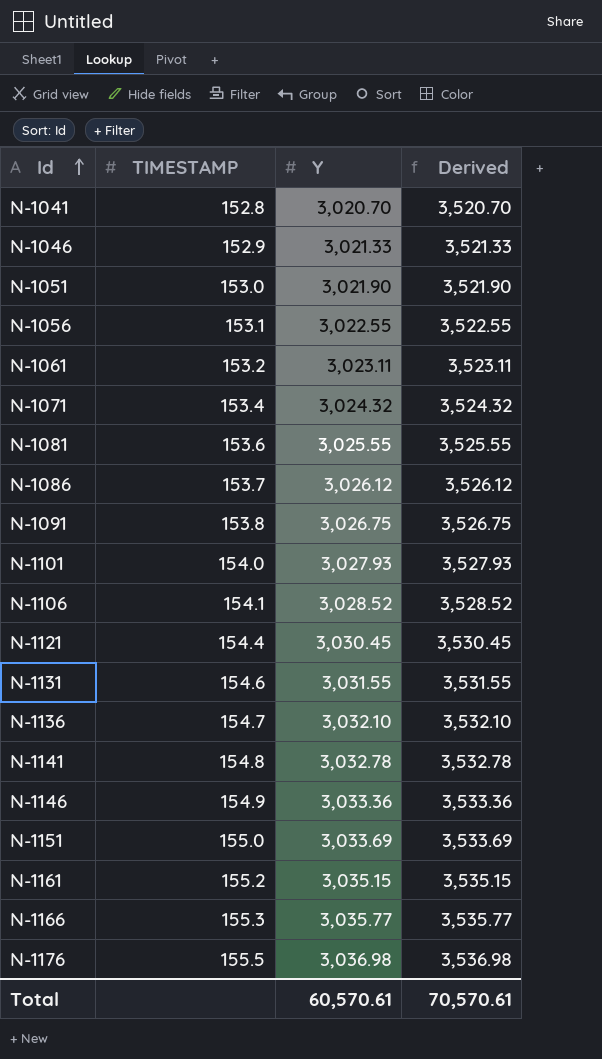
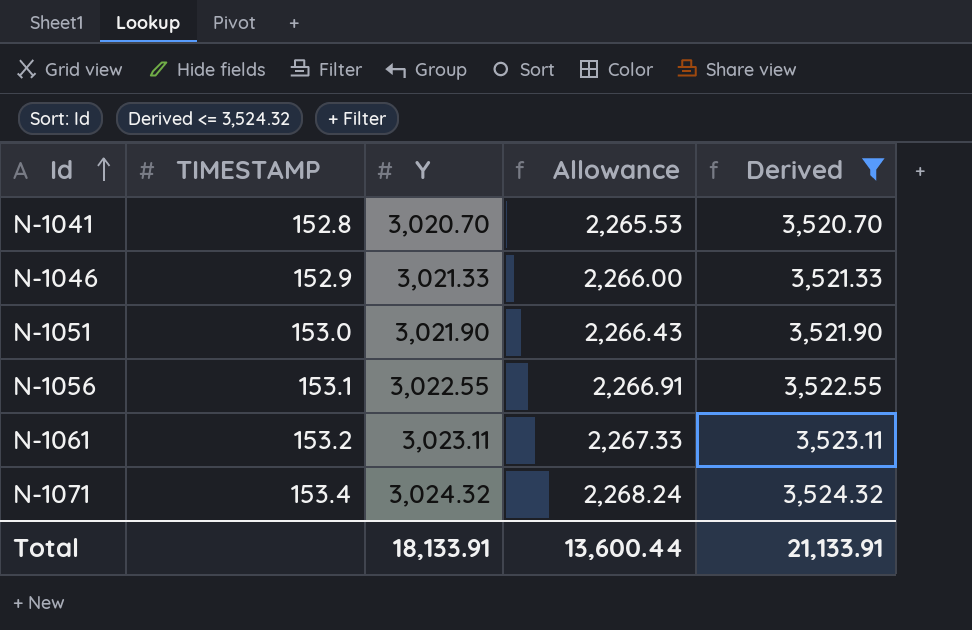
filter: none -> Derived <= 3,524.32
column Allowance | formula: none -> [Y] * 0.75
Total | Y: 60,570.61 -> 18,133.91
Total | Derived: 70,570.61 -> 21,133.91

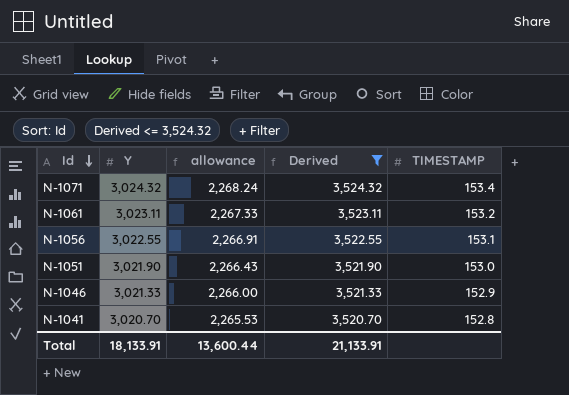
row order: Id ascending -> Id descending
column name: Allowance -> allowance
column TIMESTAMP | position: 2 -> 5

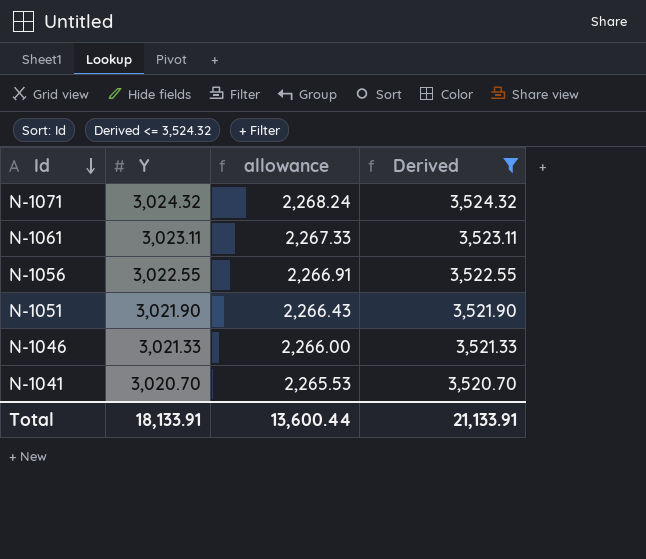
column TIMESTAMP | position: 5 -> none

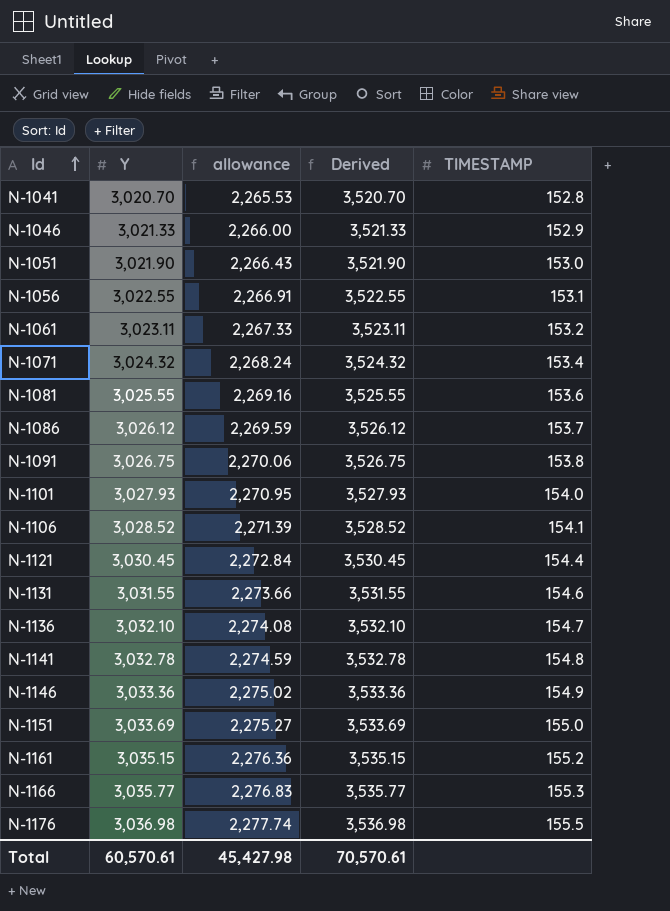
filter: Derived <= 3,524.32 -> none
row order: Id descending -> Id ascending
column TIMESTAMP | position: none -> 5
Total | Y: 18,133.91 -> 60,570.61
Total | allowance: 13,600.44 -> 45,427.98
Total | Derived: 21,133.91 -> 70,570.61

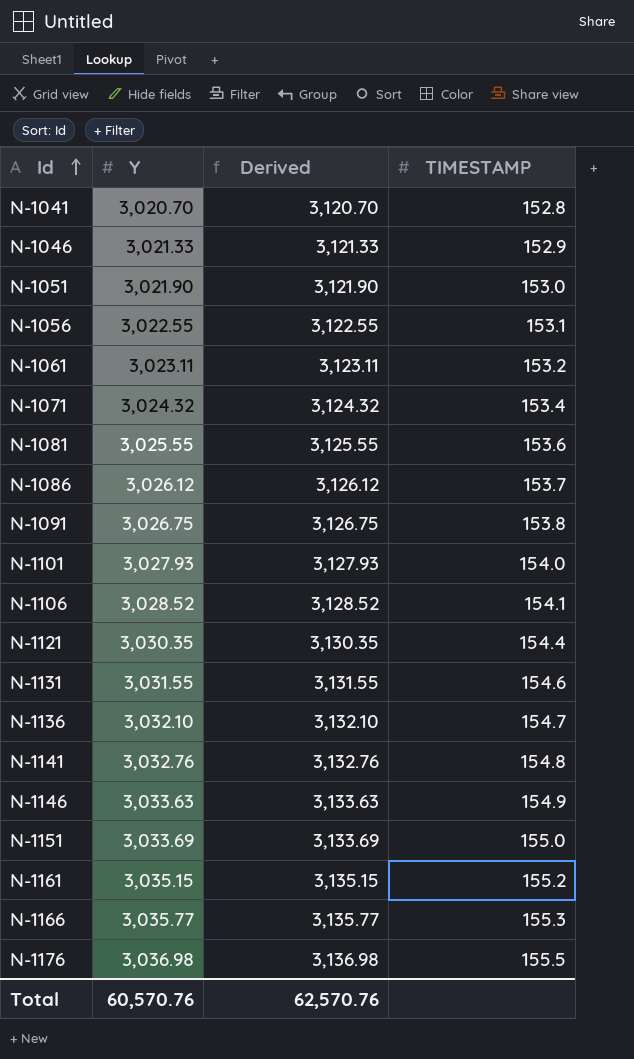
column allowance | formula: [Y] * 0.75 -> none
column Derived | formula: [Y] + 500 -> [Y] + 100
N-1121 | Y: 3,030.45 -> 3,030.35
N-1141 | Y: 3,032.78 -> 3,032.76
N-1146 | Y: 3,033.36 -> 3,033.63
Total | Y: 60,570.61 -> 60,570.76
Total | Derived: 70,570.61 -> 62,570.76

